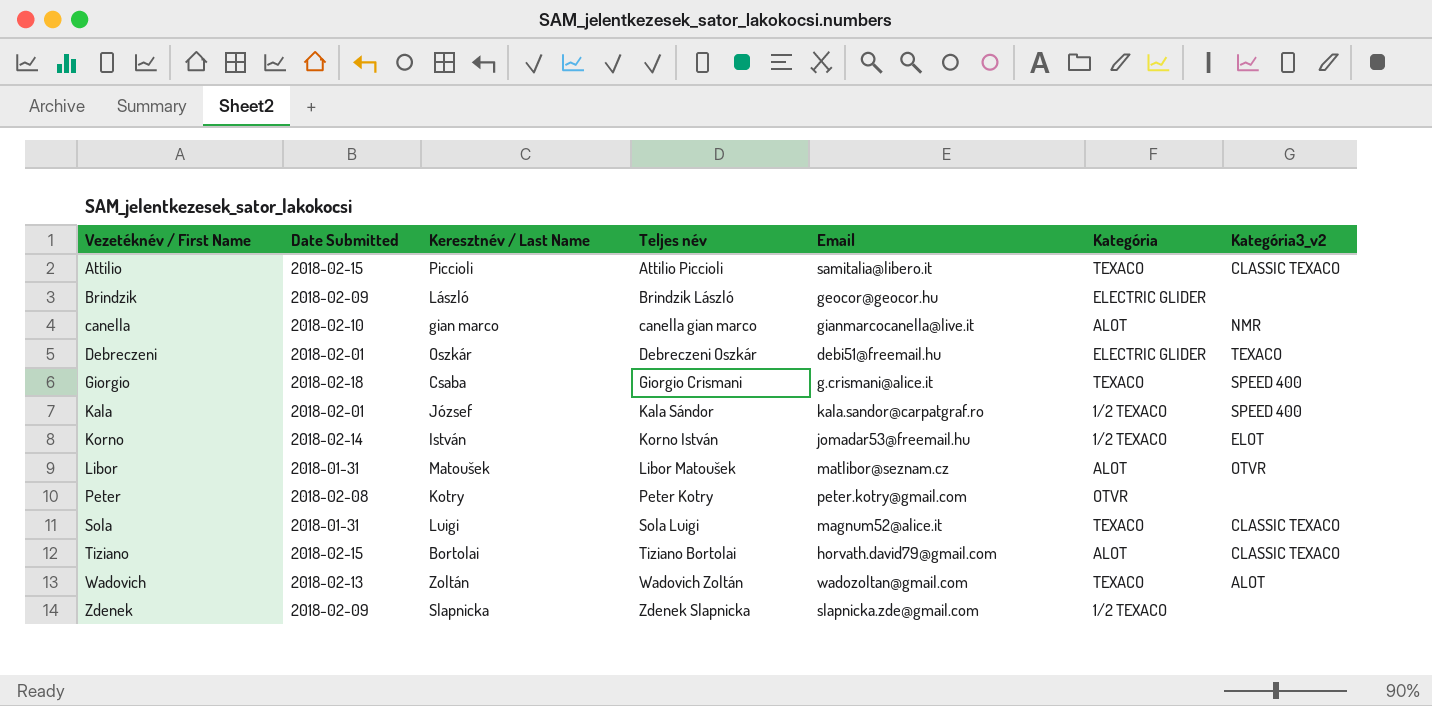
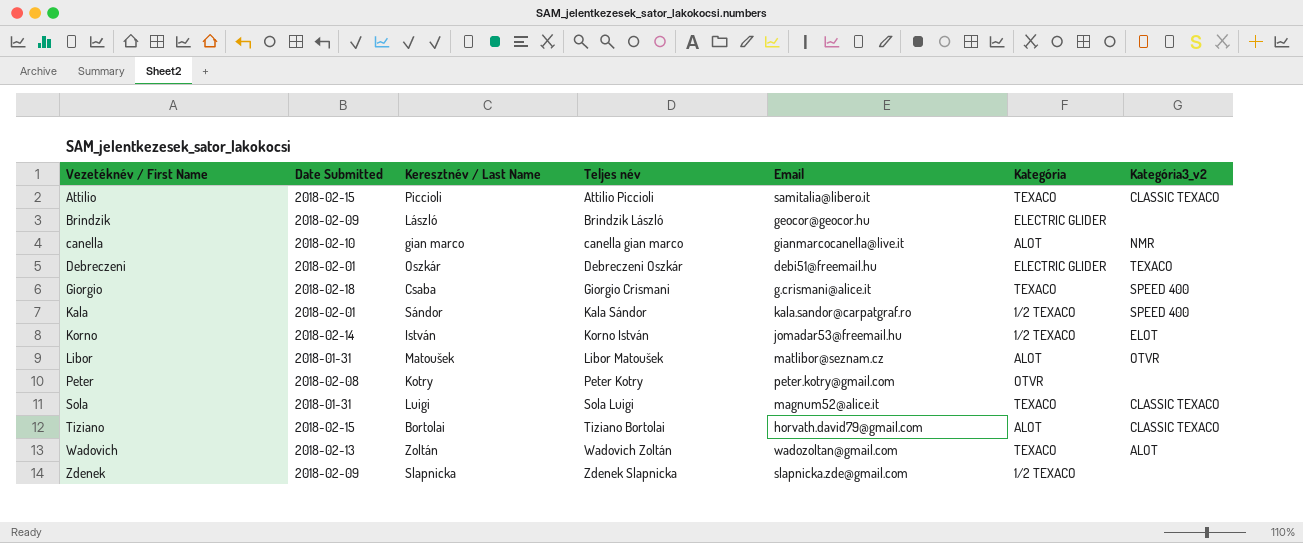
Kala | Keresztnév / Last Name: József -> Sándor

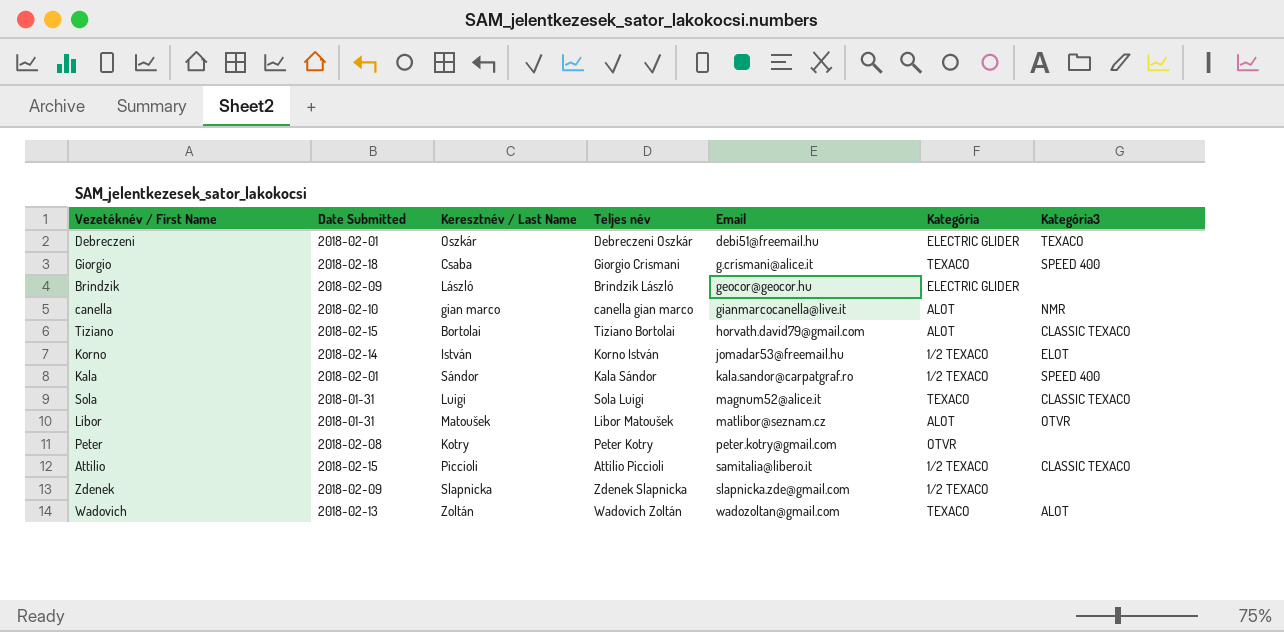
row order: Vezetéknév / First Name ascending -> Email ascending
column name: Kategória3_v2 -> Kategória3
Attilio | Kategória: TEXACO -> 1/2 TEXACO

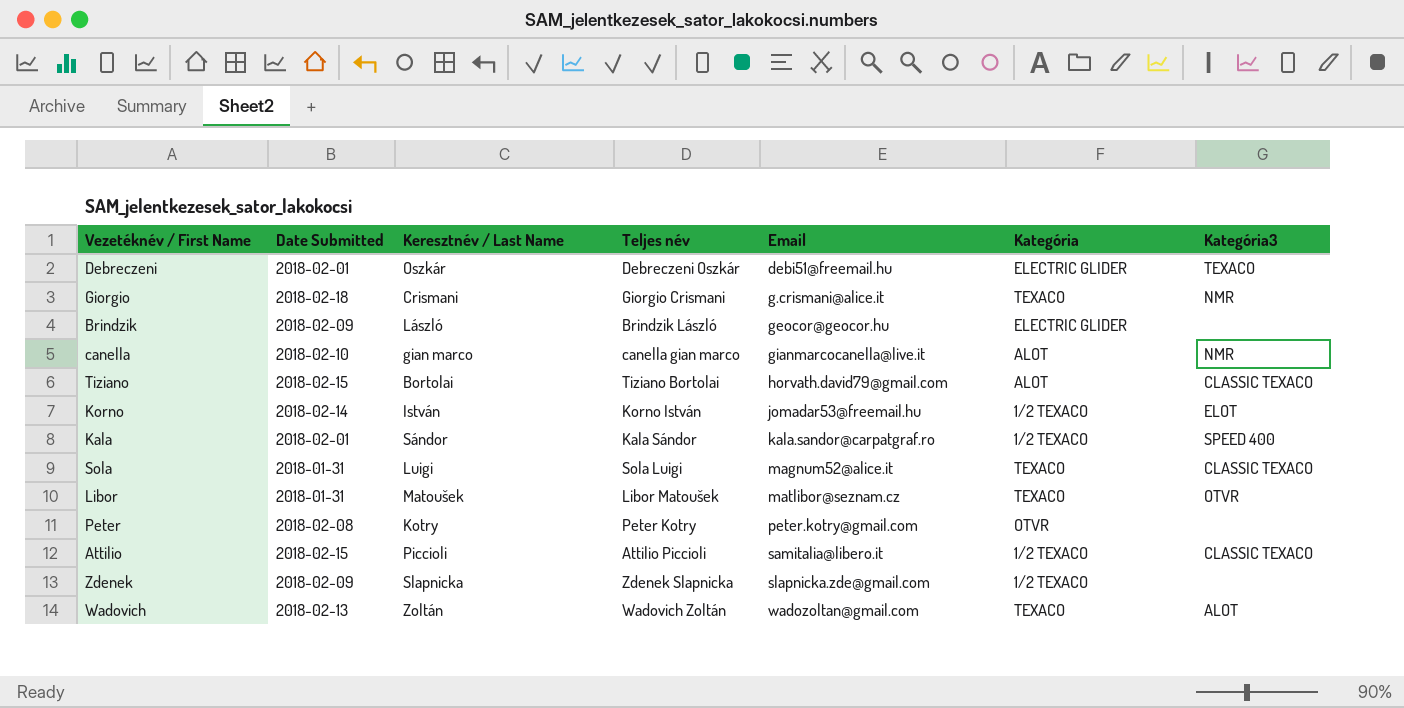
Giorgio | Keresztnév / Last Name: Csaba -> Crismani
Giorgio | Kategória3: SPEED 400 -> NMR
Libor | Kategória: ALOT -> TEXACO

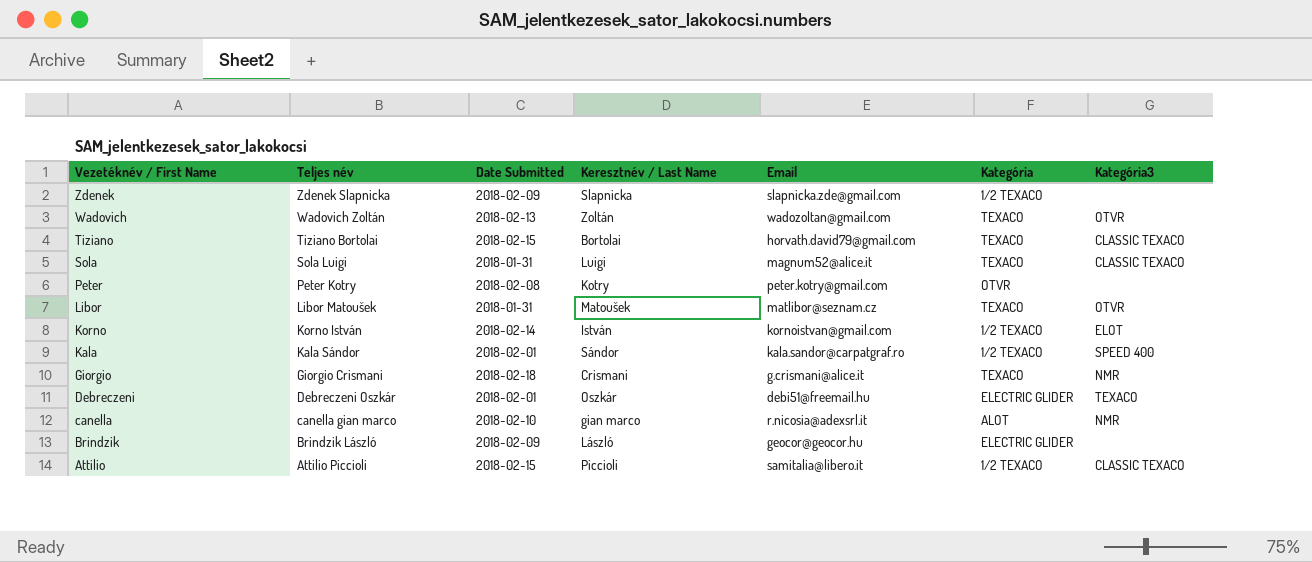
row order: Email ascending -> Vezetéknév / First Name descending
column Teljes név | position: 4 -> 2
Wadovich | Kategória3: ALOT -> OTVR
Tiziano | Kategória: ALOT -> TEXACO
Korno | Email: jomadar53@freemail.hu -> kornoistvan@gmail.com
canella | Email: gianmarcocanella@live.it -> r.nicosia@adexsrl.it

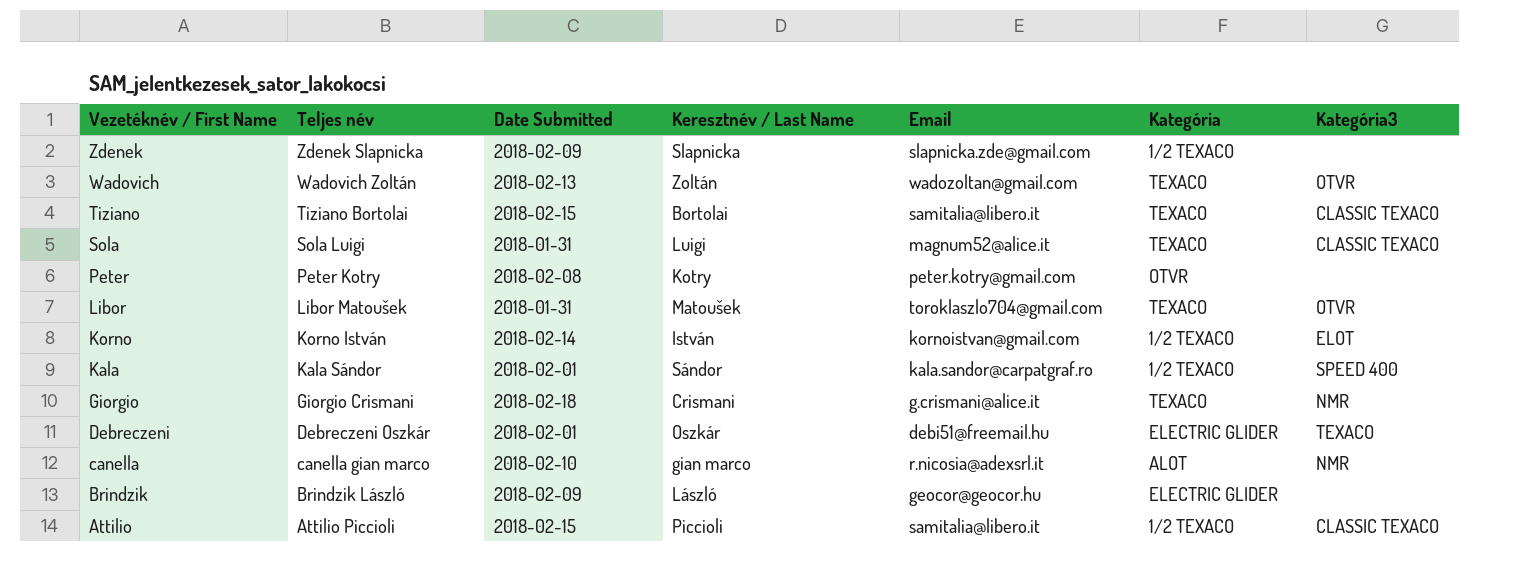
Tiziano | Email: horvath.david79@gmail.com -> samitalia@libero.it
Libor | Email: matlibor@seznam.cz -> toroklaszlo704@gmail.com

